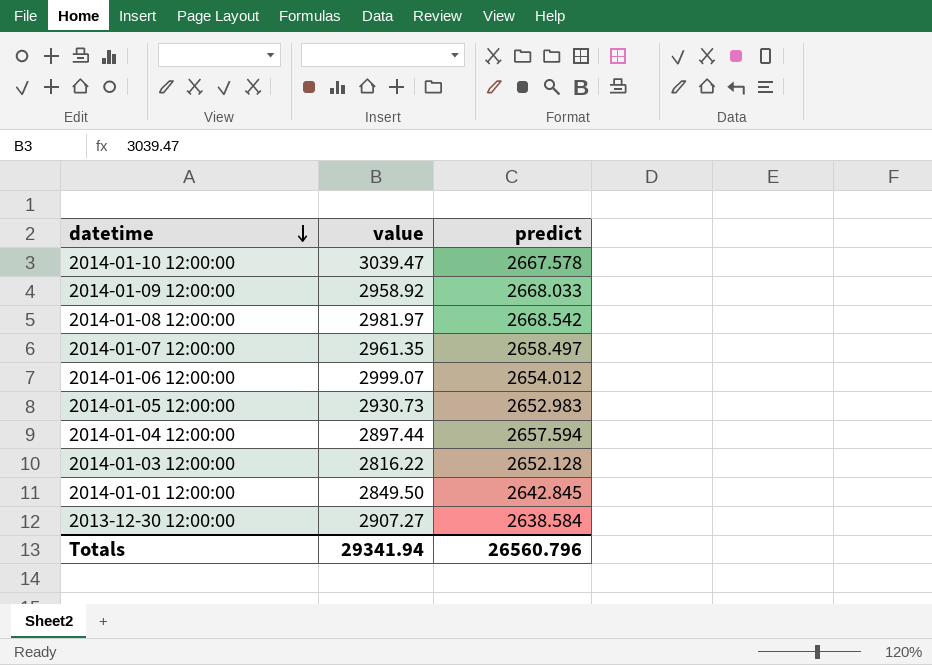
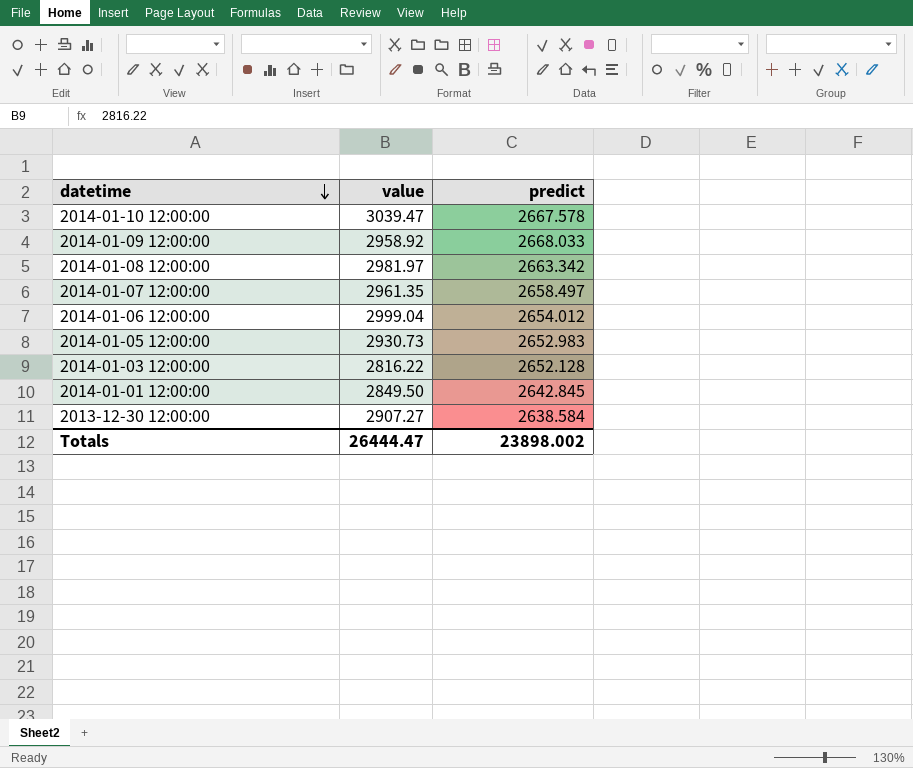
row 2014-01-04 12:00:00: 2897.44 | 2657.594 -> none
2014-01-08 12:00:00 | predict: 2668.542 -> 2663.342
2014-01-06 12:00:00 | value: 2999.07 -> 2999.04
Totals | value: 29341.94 -> 26444.47
Totals | predict: 26560.796 -> 23898.002

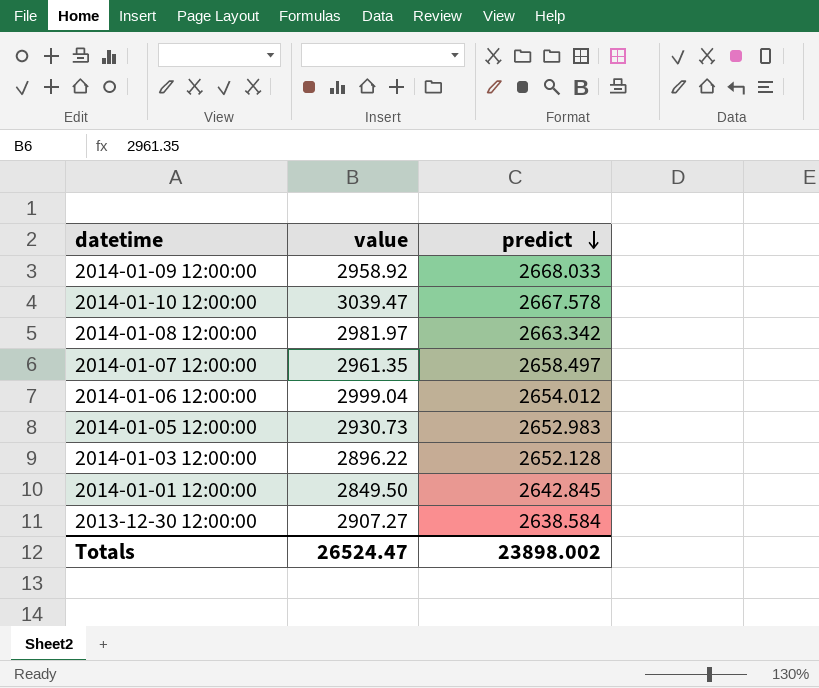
row order: datetime descending -> predict descending
2014-01-03 12:00:00 | value: 2816.22 -> 2896.22
Totals | value: 26444.47 -> 26524.47

